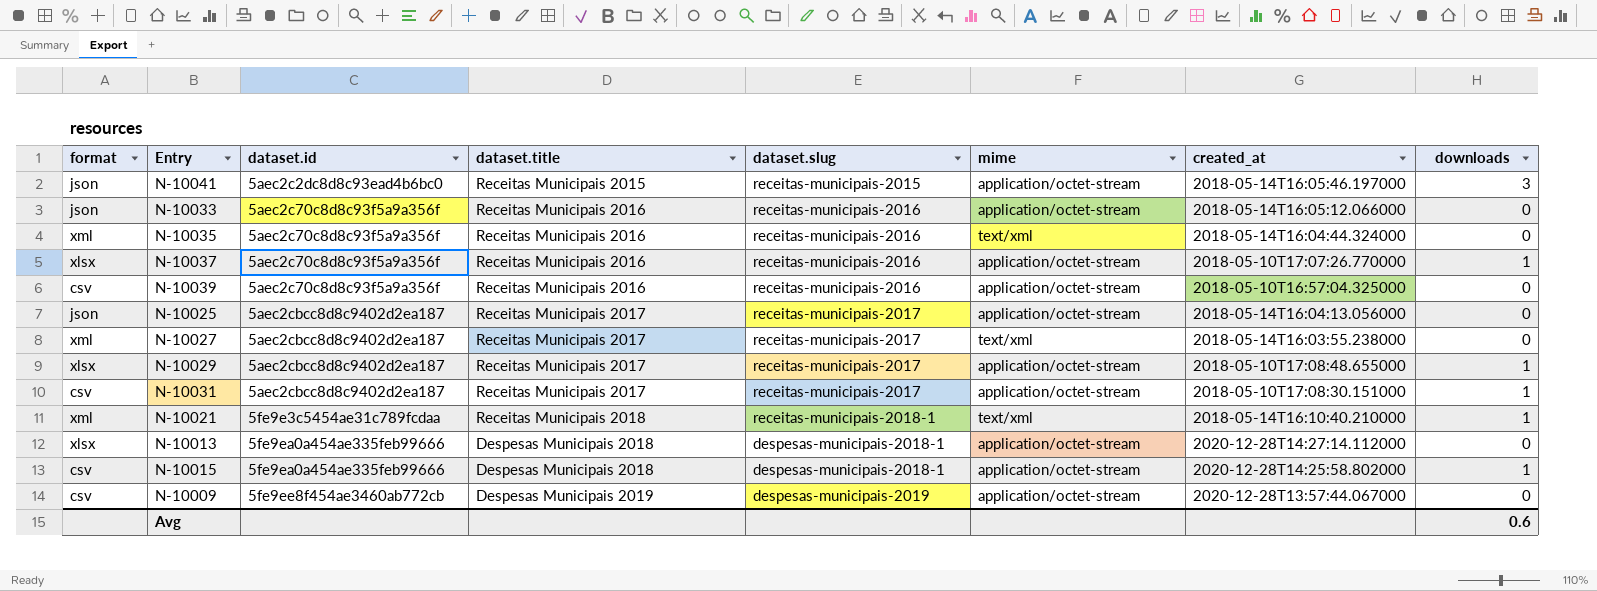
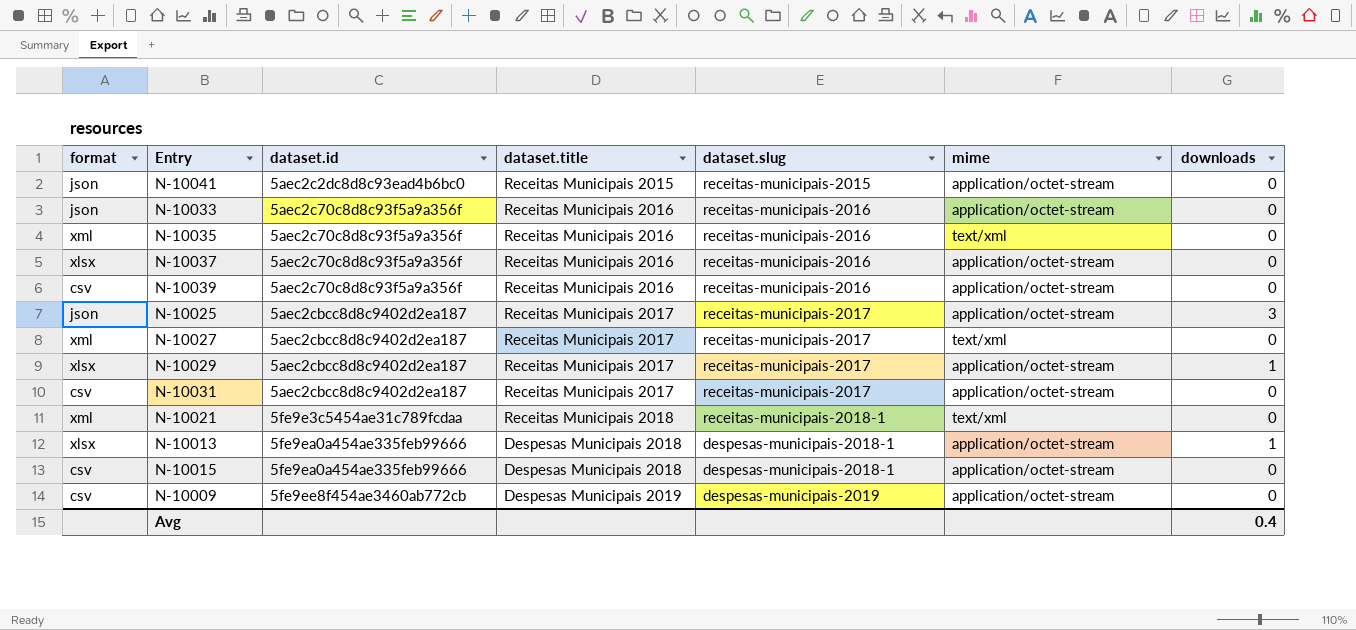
column created_at | position: 7 -> none
N-10041 | downloads: 3 -> 0
N-10037 | downloads: 1 -> 0
N-10025 | downloads: 0 -> 3
N-10031 | downloads: 1 -> 0
N-10021 | downloads: 1 -> 0
N-10013 | downloads: 0 -> 1
N-10015 | downloads: 1 -> 0
Avg | downloads: 0.6 -> 0.4

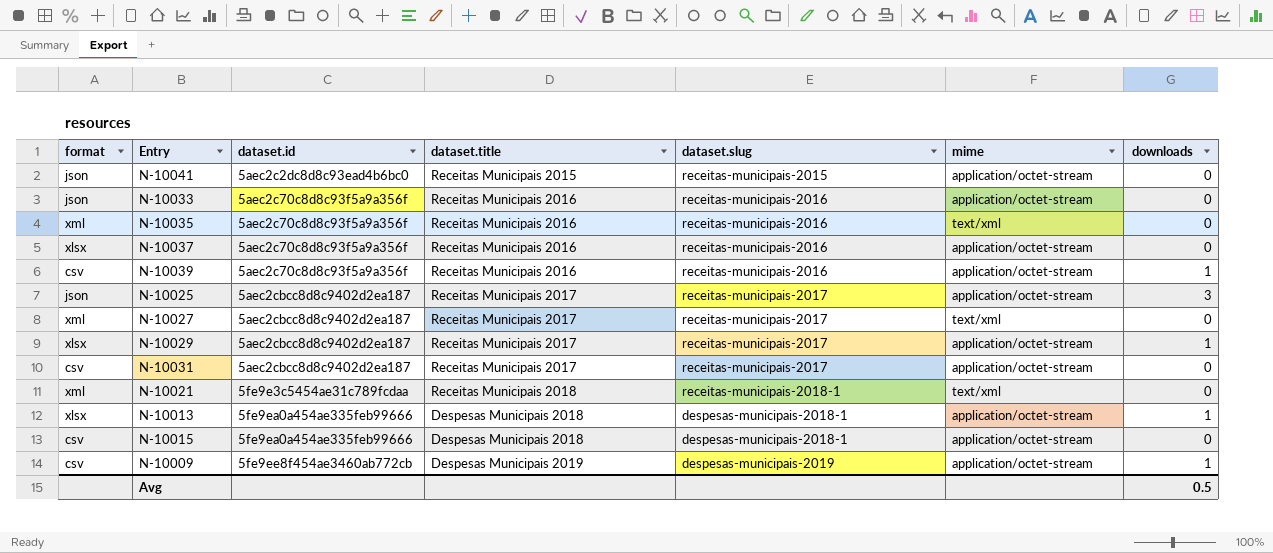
N-10039 | downloads: 0 -> 1
N-10009 | downloads: 0 -> 1
Avg | downloads: 0.4 -> 0.5

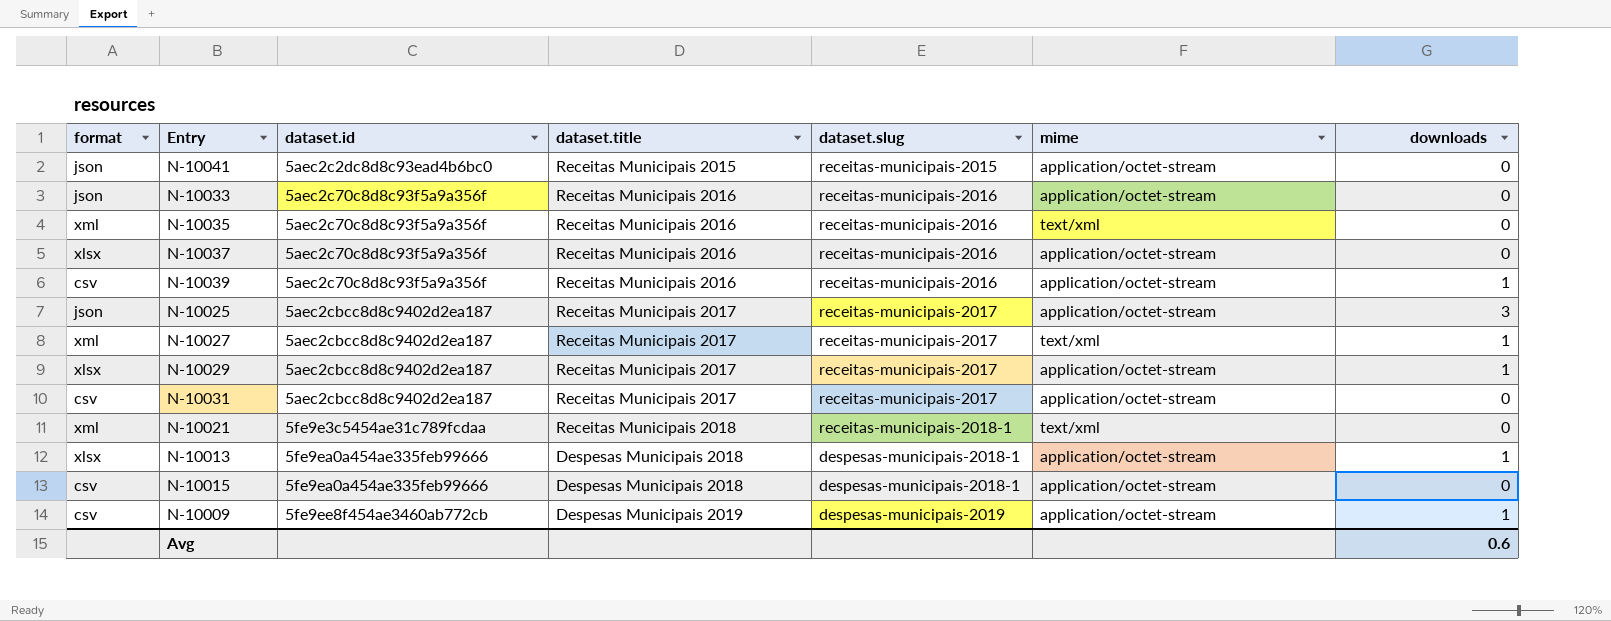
N-10027 | downloads: 0 -> 1
Avg | downloads: 0.5 -> 0.6

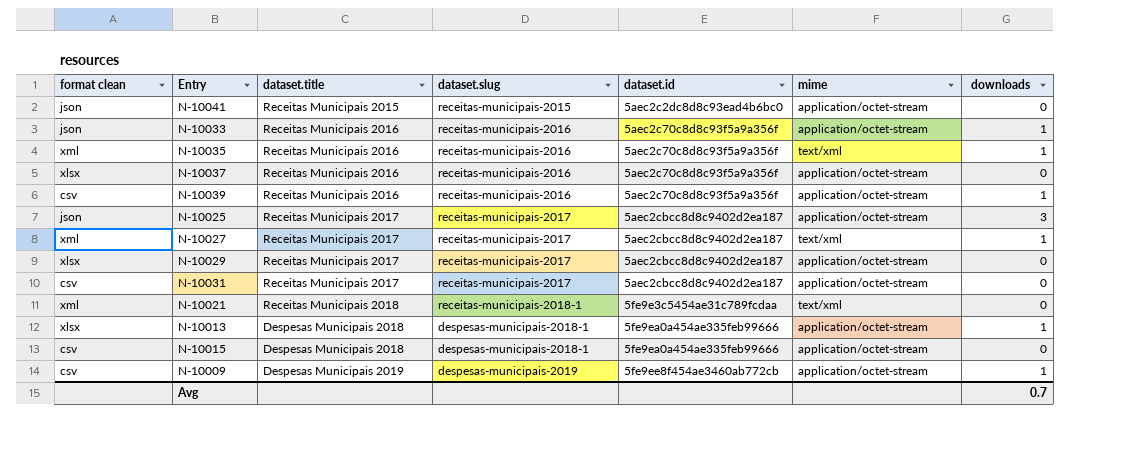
column name: format -> format clean
column dataset.id | position: 3 -> 5
N-10033 | downloads: 0 -> 1
N-10035 | downloads: 0 -> 1
N-10029 | downloads: 1 -> 0
Avg | downloads: 0.6 -> 0.7

